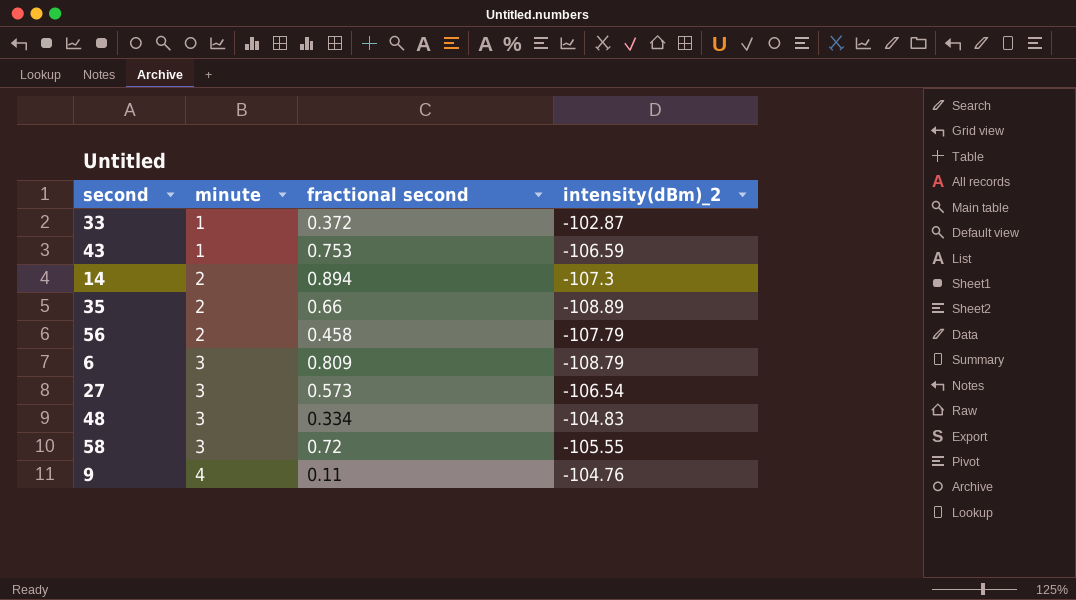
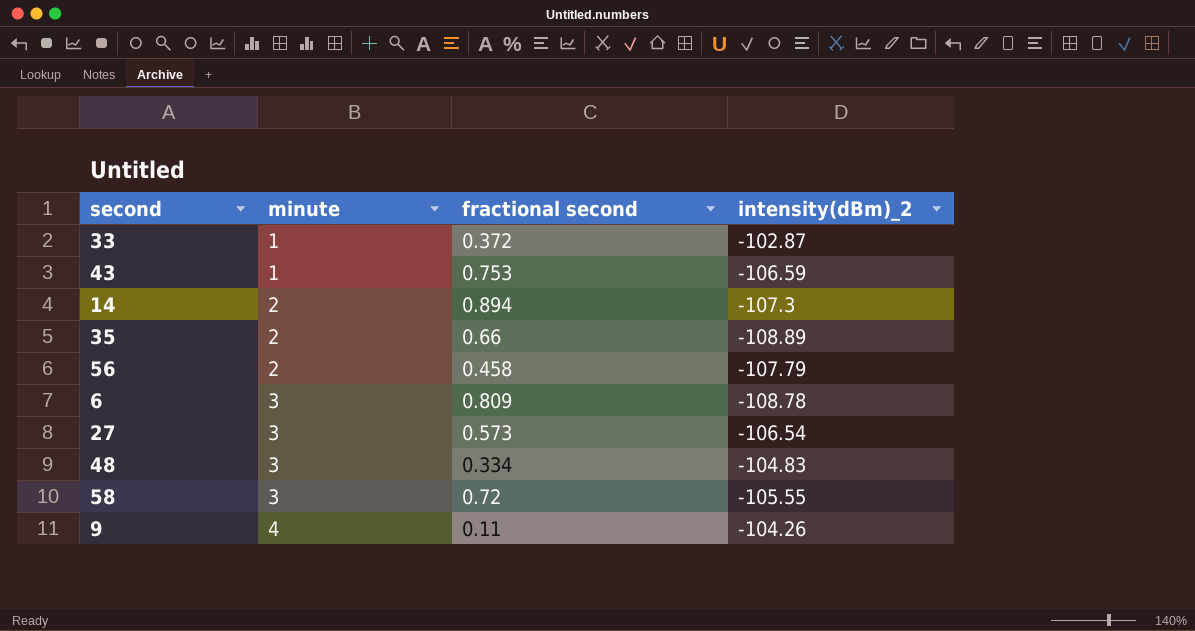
6 | intensity(dBm)_2: -108.79 -> -108.78
9 | intensity(dBm)_2: -104.76 -> -104.26

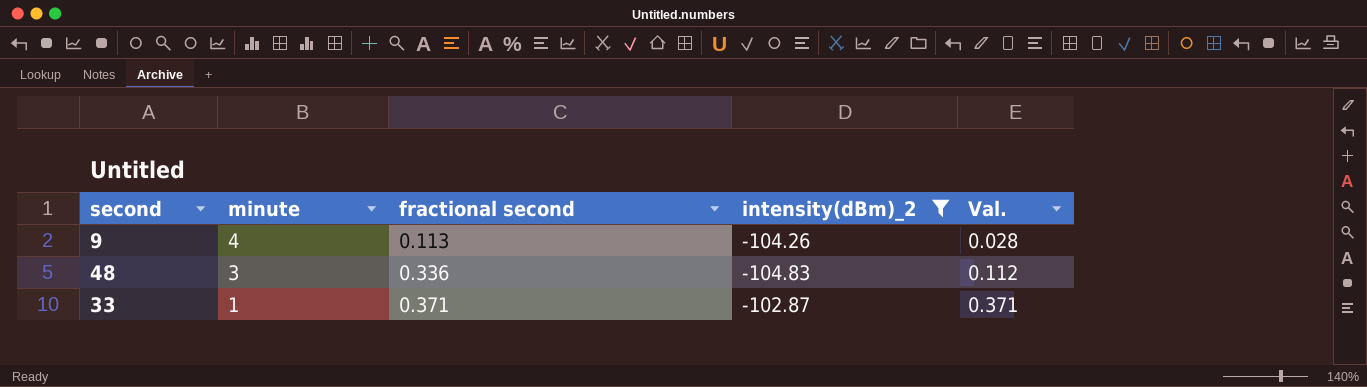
filter: none -> intensity(dBm)_2 >= -104.83
row order: minute ascending -> minute descending
column Val. | formula: none -> [fractional second] / [minute]
9 | fractional second: 0.11 -> 0.113
48 | fractional second: 0.334 -> 0.336
33 | fractional second: 0.372 -> 0.371

